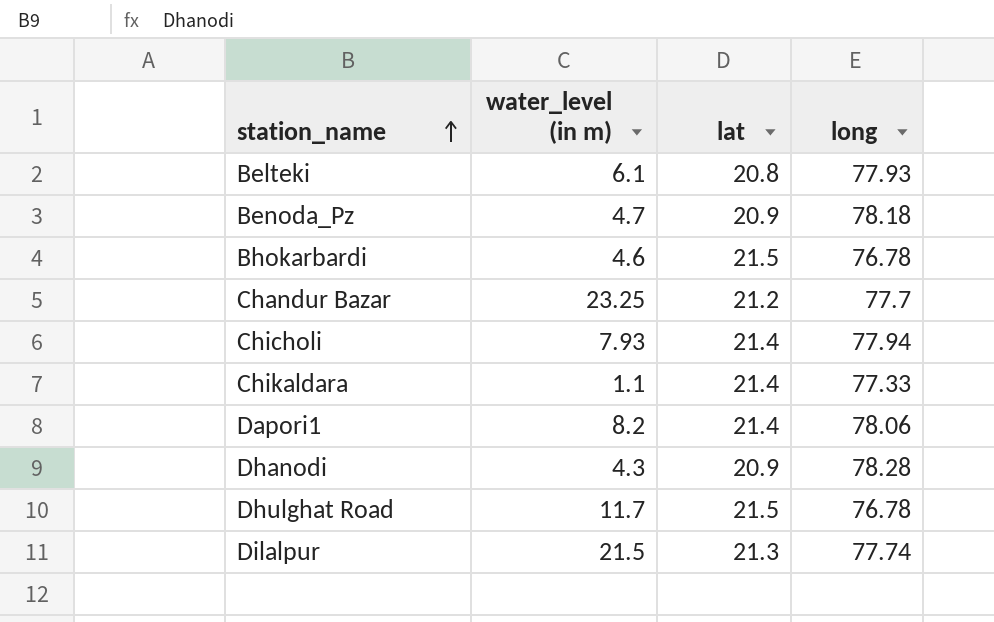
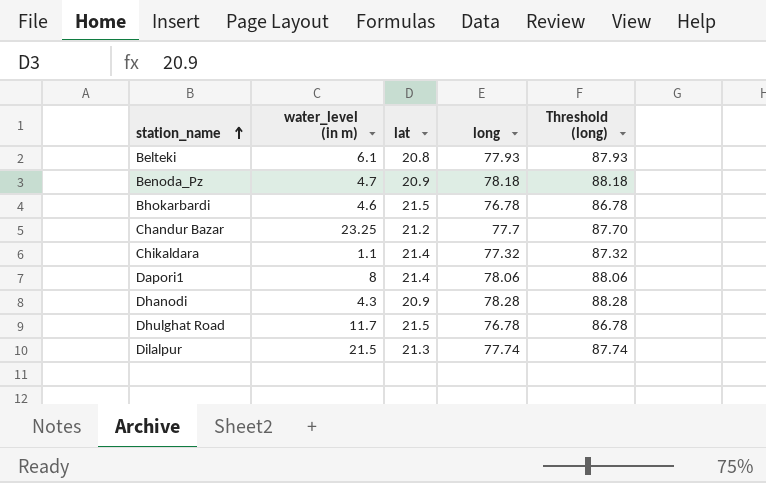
column Threshold (long) | formula: none -> [long] + 10
row Chicholi: 7.93 | 21.4 | 77.94 -> none
Chikaldara | long: 77.33 -> 77.32
Dapori1 | water_level (in m): 8.2 -> 8

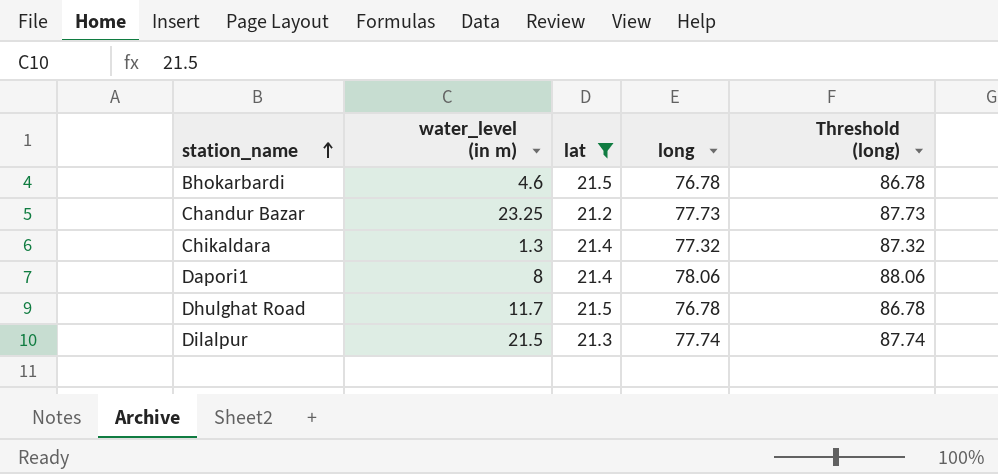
filter: none -> lat >= 21.2
Chandur Bazar | long: 77.7 -> 77.73
Chandur Bazar | Threshold (long): 87.70 -> 87.73
Chikaldara | water_level (in m): 1.1 -> 1.3

